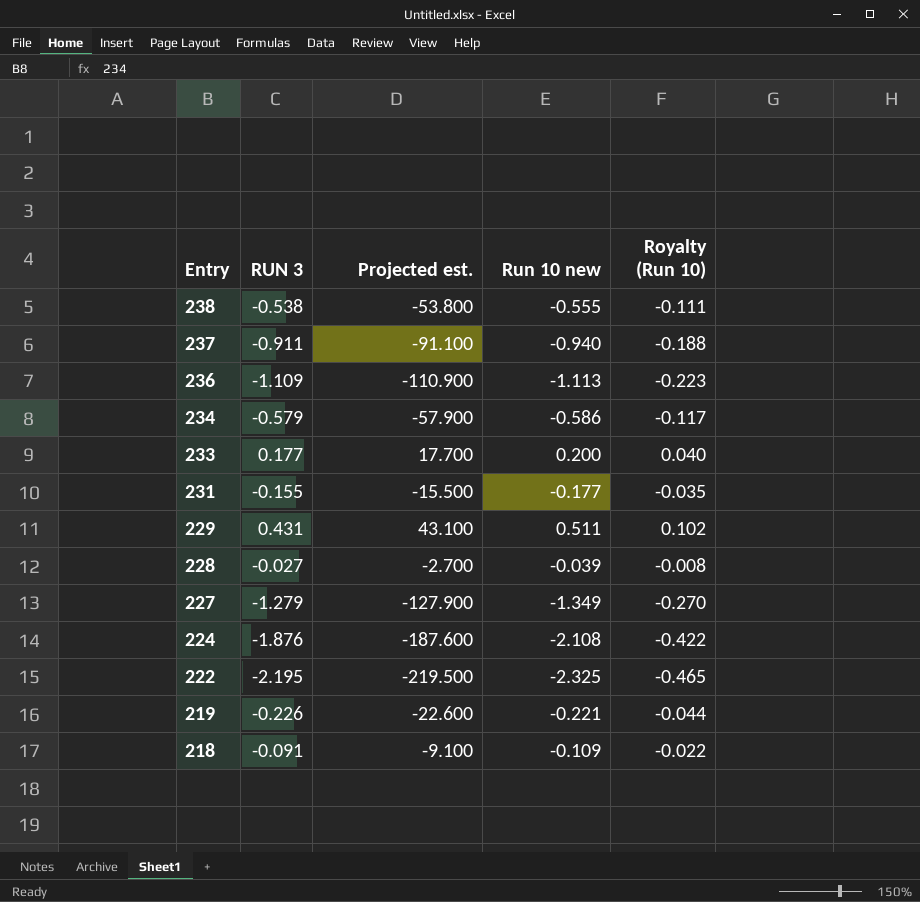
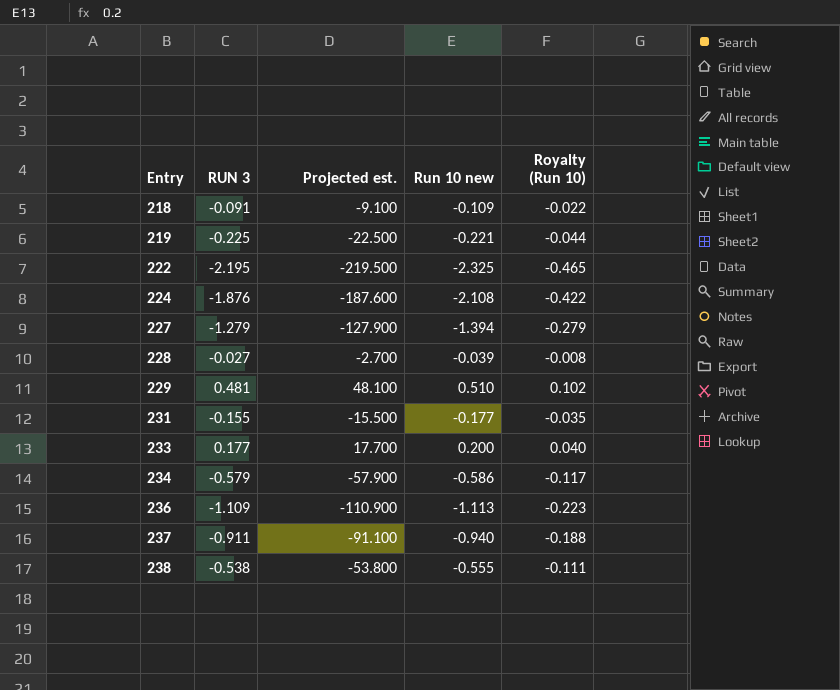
row order: Entry descending -> Entry ascending
219 | RUN 3: -0.226 -> -0.225
219 | Projected est.: -22.600 -> -22.500
227 | Run 10 new: -1.349 -> -1.394
227 | Royalty (Run 10): -0.270 -> -0.279
229 | RUN 3: 0.431 -> 0.481
229 | Projected est.: 43.100 -> 48.100
229 | Run 10 new: 0.511 -> 0.510

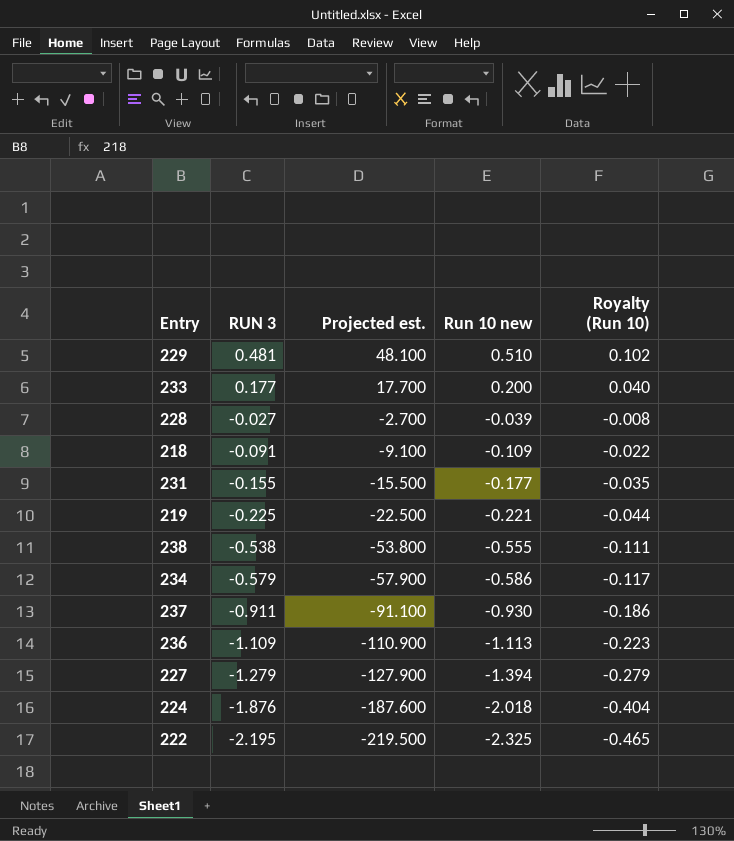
row order: Entry ascending -> RUN 3 descending
237 | Run 10 new: -0.940 -> -0.930
237 | Royalty (Run 10): -0.188 -> -0.186
224 | Run 10 new: -2.108 -> -2.018
224 | Royalty (Run 10): -0.422 -> -0.404

